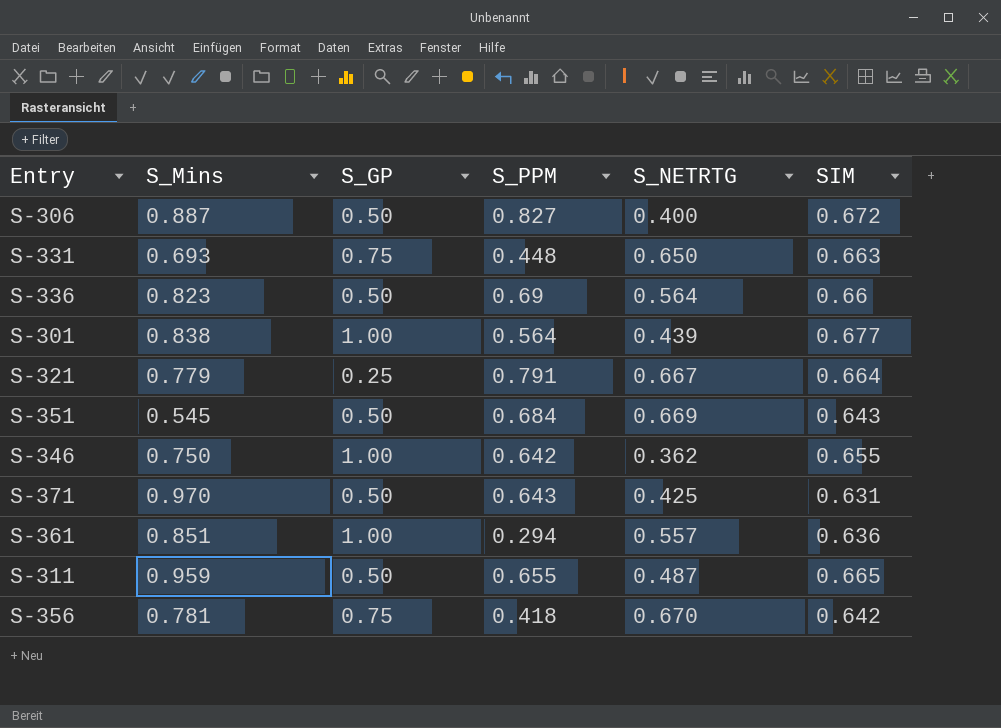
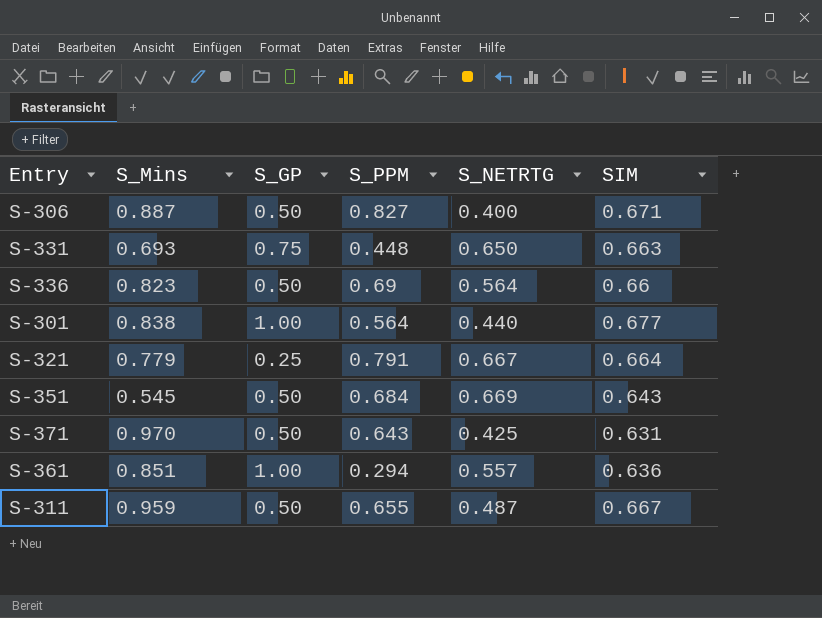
row S-346: 0.750 | 1.00 | 0.642 | 0.362 | 0.655 -> none
row S-356: 0.781 | 0.75 | 0.418 | 0.670 | 0.642 -> none
S-306 | SIM: 0.672 -> 0.671
S-301 | S_NETRTG: 0.439 -> 0.440
S-311 | SIM: 0.665 -> 0.667

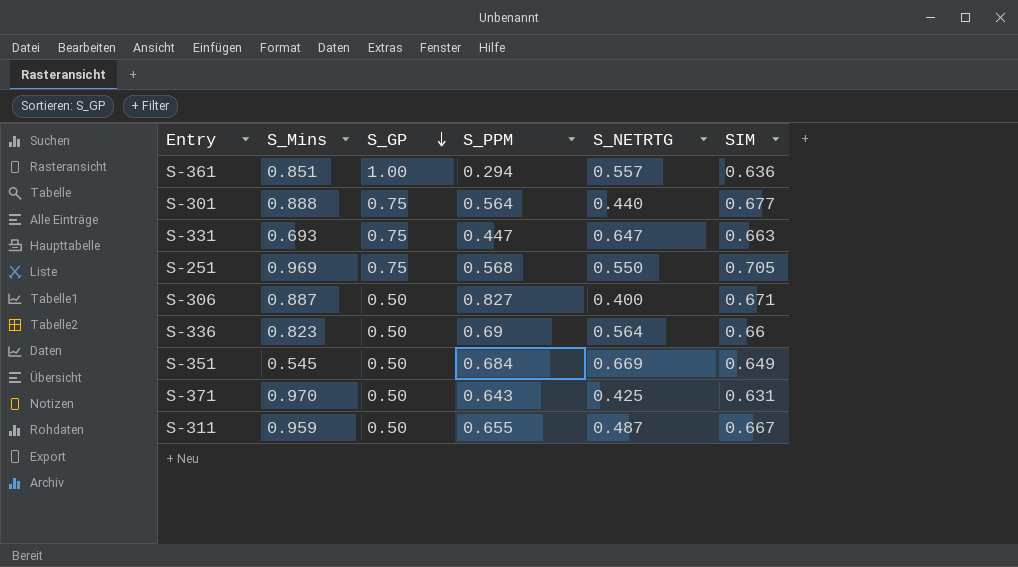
row order: none -> S_GP descending
row S-321: 0.779 | 0.25 | 0.791 | 0.667 | 0.664 -> none
S-301 | S_Mins: 0.838 -> 0.888
S-301 | S_GP: 1.00 -> 0.75
S-331 | S_PPM: 0.448 -> 0.447
S-331 | S_NETRTG: 0.650 -> 0.647
row S-251: none -> 0.969 | 0.75 | 0.568 | 0.550 | 0.705
S-351 | SIM: 0.643 -> 0.649

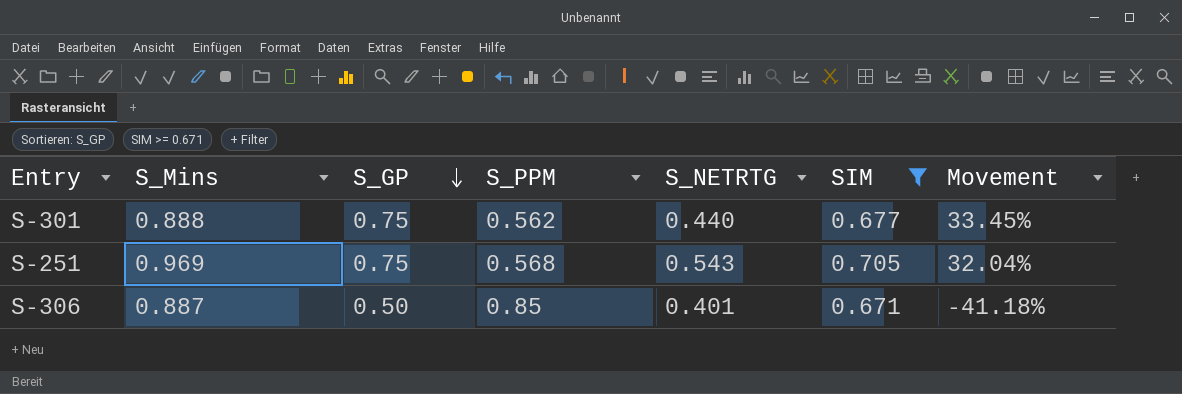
filter: none -> SIM >= 0.671
column Movement | formula: none -> ([S_GP] - [S_PPM]) / [S_PPM]
S-301 | S_PPM: 0.564 -> 0.562
S-251 | S_NETRTG: 0.550 -> 0.543
S-306 | S_PPM: 0.827 -> 0.85
S-306 | S_NETRTG: 0.400 -> 0.401

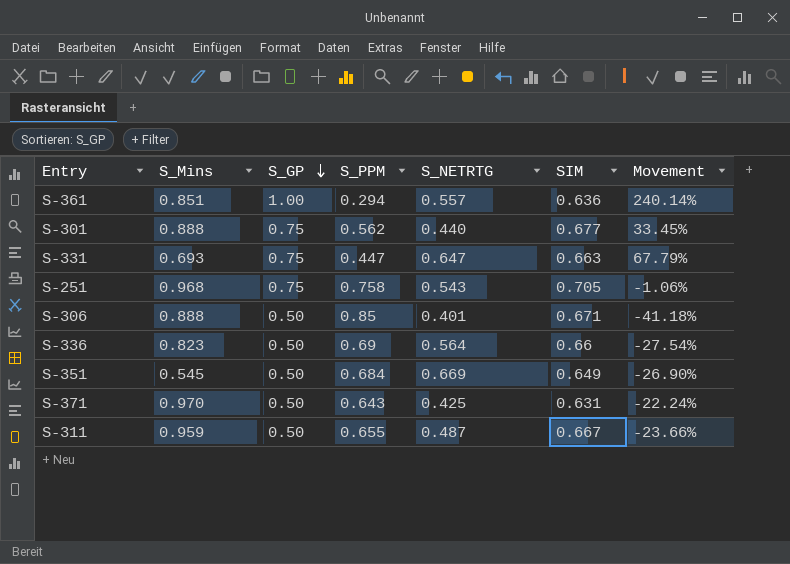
filter: SIM >= 0.671 -> none
S-251 | S_Mins: 0.969 -> 0.968
S-251 | S_PPM: 0.568 -> 0.758
S-251 | Movement: 32.04% -> -1.06%
S-306 | S_Mins: 0.887 -> 0.888

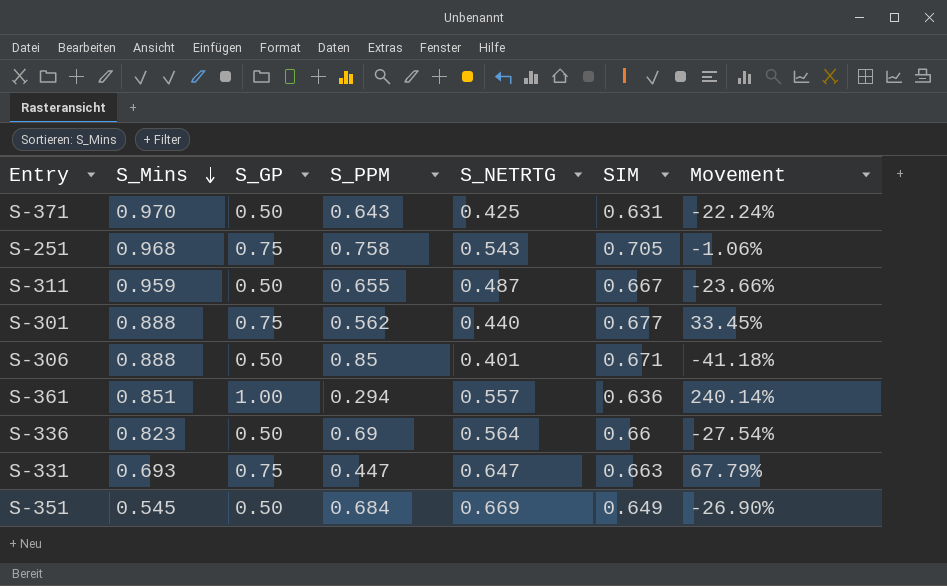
row order: S_GP descending -> S_Mins descending

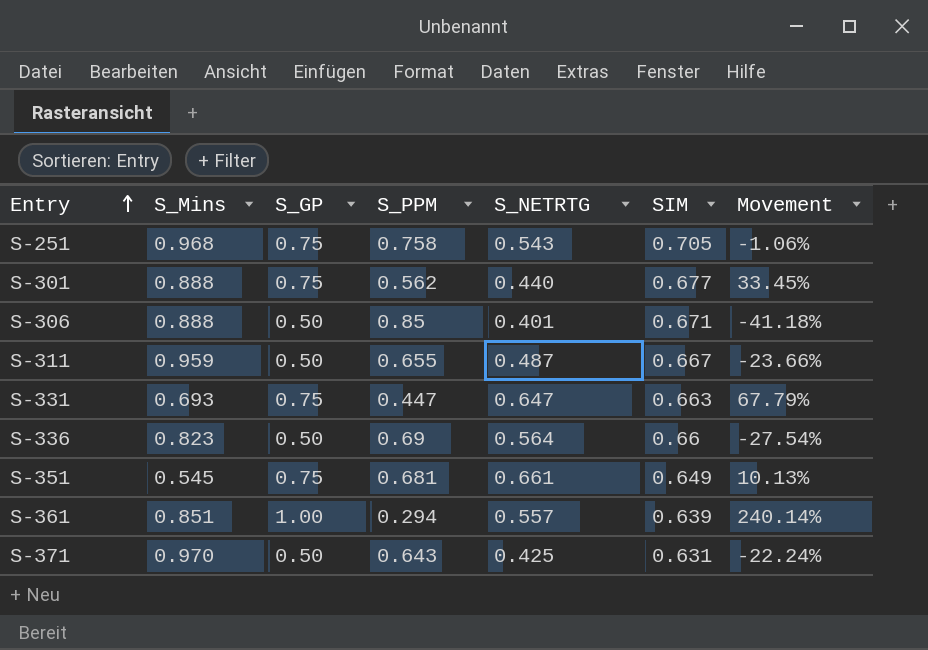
row order: S_Mins descending -> Entry ascending
S-351 | S_GP: 0.50 -> 0.75
S-351 | S_PPM: 0.684 -> 0.681
S-351 | S_NETRTG: 0.669 -> 0.661
S-351 | Movement: -26.90% -> 10.13%
S-361 | SIM: 0.636 -> 0.639

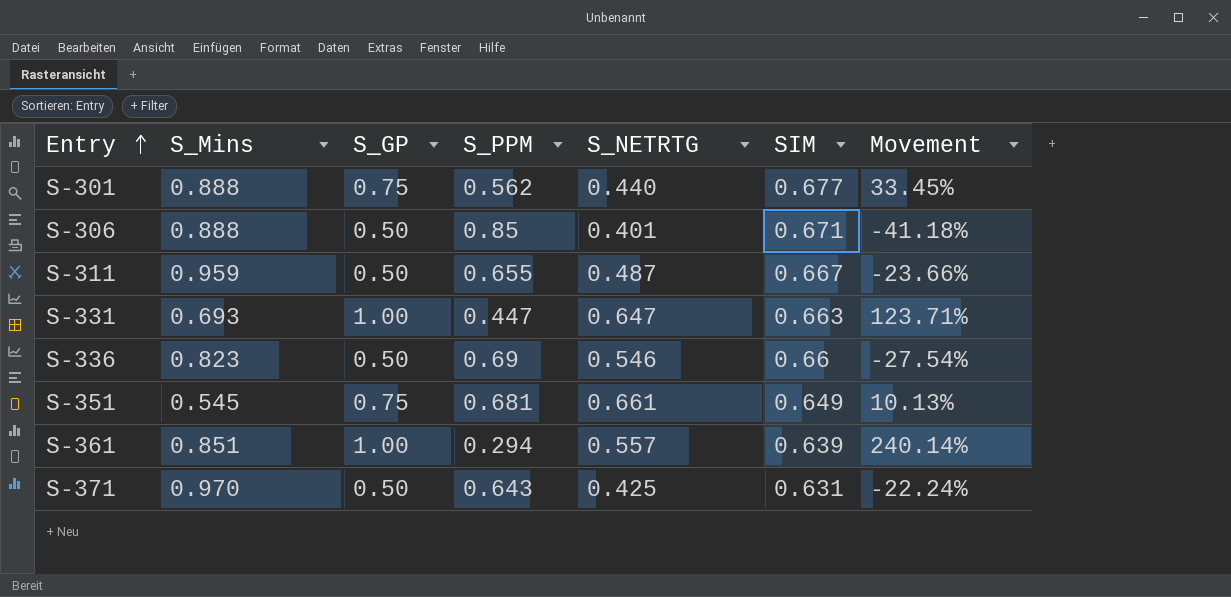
row S-251: 0.968 | 0.75 | 0.758 | 0.543 | 0.705 | -1.06% -> none
S-331 | S_GP: 0.75 -> 1.00
S-331 | Movement: 67.79% -> 123.71%
S-336 | S_NETRTG: 0.564 -> 0.546

